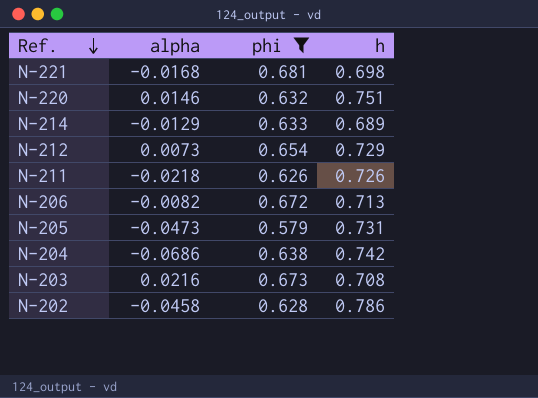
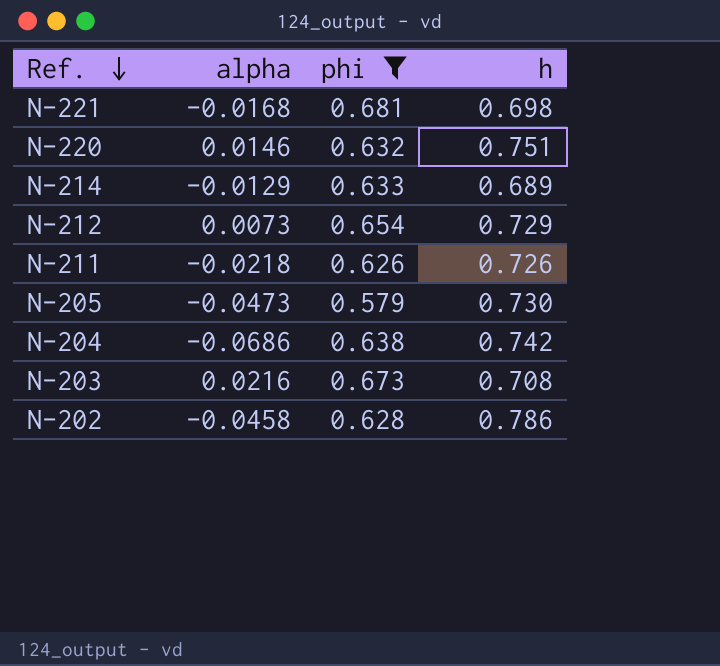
row N-206: -0.0082 | 0.672 | 0.713 -> none
N-205 | h: 0.731 -> 0.730

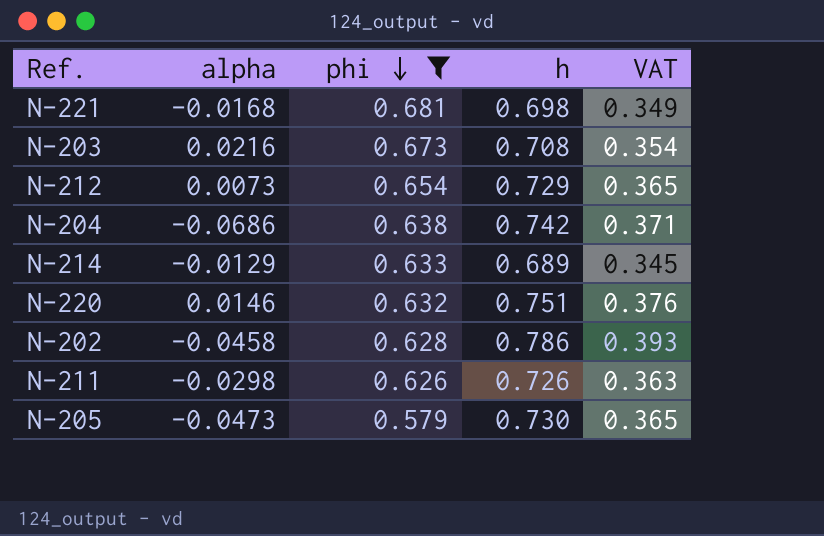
row order: Ref. descending -> phi descending
column VAT | formula: none -> [h] * 0.5
N-211 | alpha: -0.0218 -> -0.0298

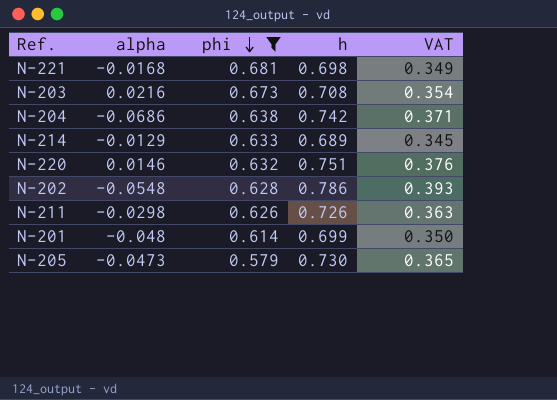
row N-212: 0.0073 | 0.654 | 0.729 | 0.365 -> none
N-202 | alpha: -0.0458 -> -0.0548
row N-201: none -> -0.048 | 0.614 | 0.699 | 0.350

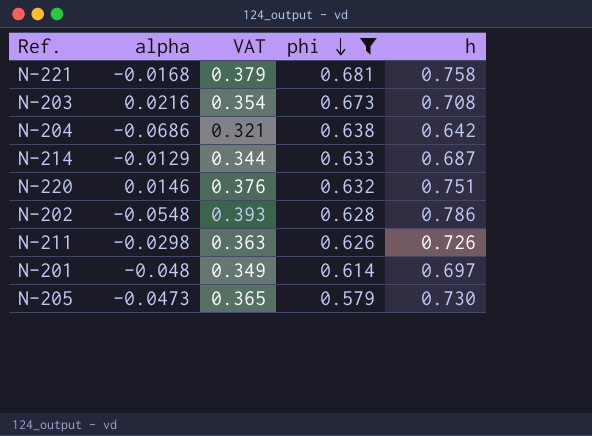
column VAT | position: 5 -> 3
N-221 | VAT: 0.349 -> 0.379
N-221 | h: 0.698 -> 0.758
N-204 | VAT: 0.371 -> 0.321
N-204 | h: 0.742 -> 0.642
N-214 | VAT: 0.345 -> 0.344
N-214 | h: 0.689 -> 0.687
N-201 | VAT: 0.350 -> 0.349
N-201 | h: 0.699 -> 0.697

